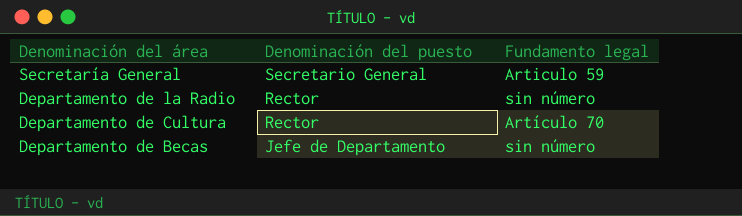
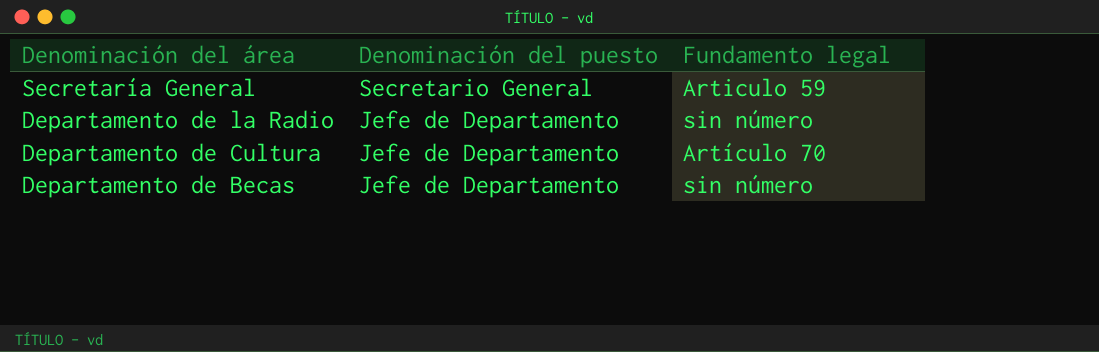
Departamento de la Radio | Denominación del puesto: Rector -> Jefe de Departamento
Departamento de Cultura | Denominación del puesto: Rector -> Jefe de Departamento

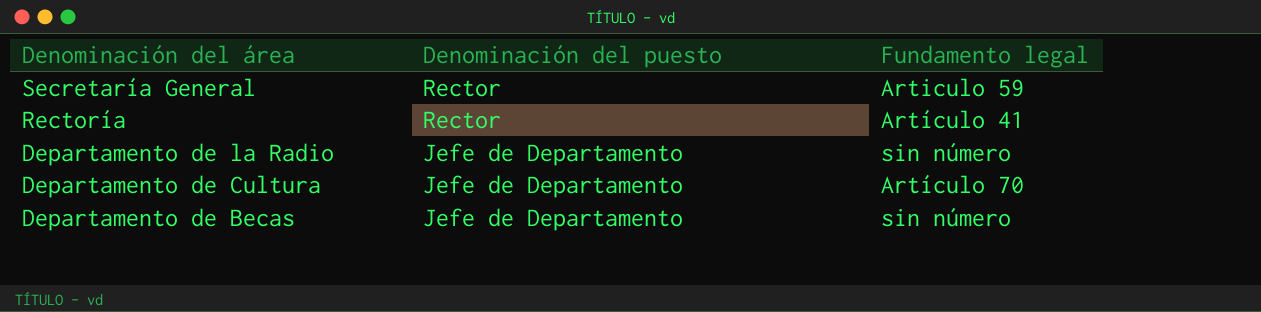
Secretaría General | Denominación del puesto: Secretario General -> Rector
row Rectoría: none -> Rector | Artículo 41

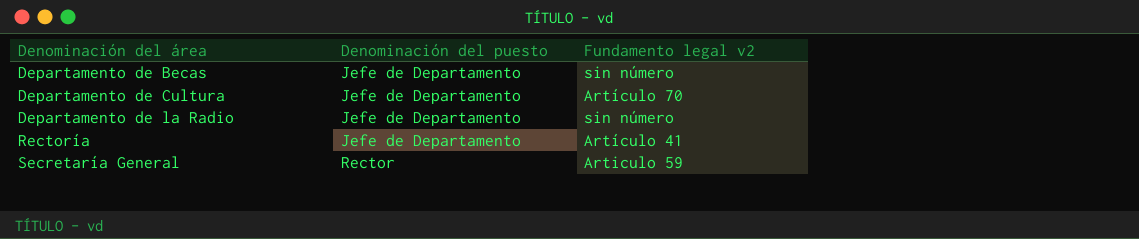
row order: Denominación del área descending -> Denominación del área ascending
column name: Fundamento legal -> Fundamento legal v2
Rectoría | Denominación del puesto: Rector -> Jefe de Departamento

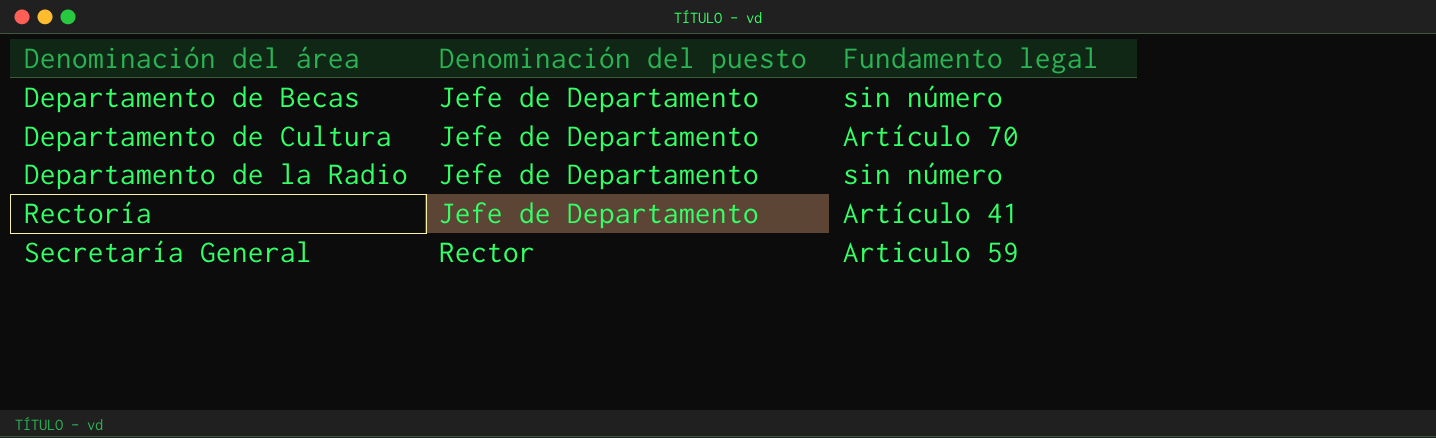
column name: Fundamento legal v2 -> Fundamento legal

